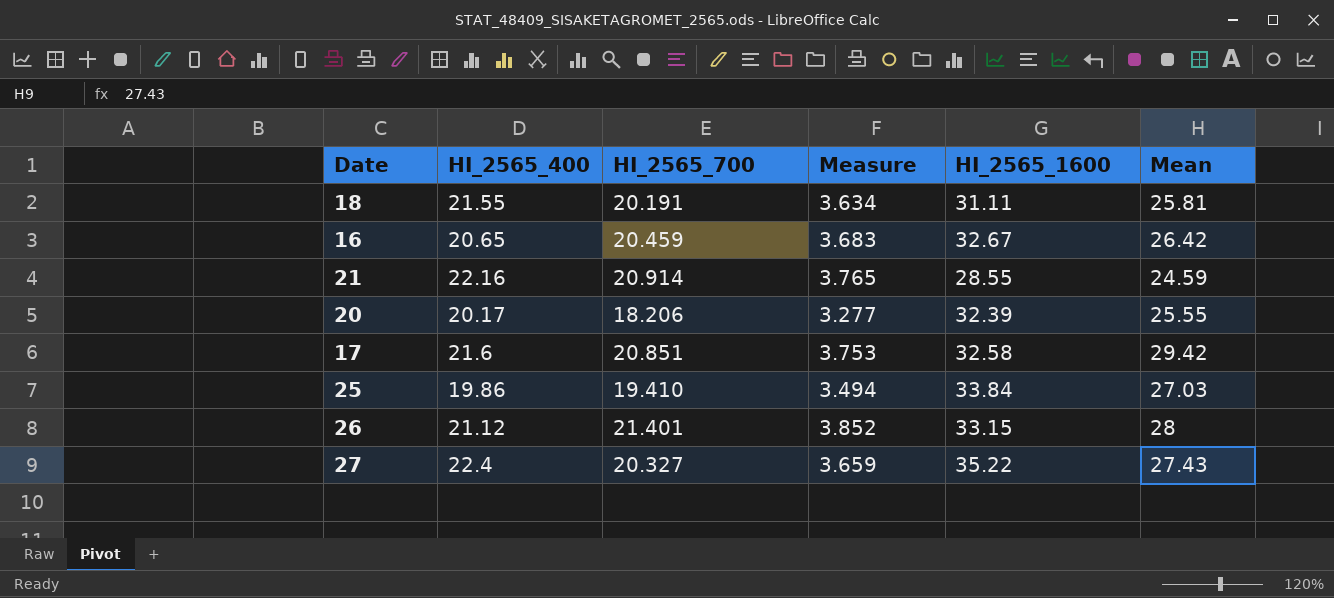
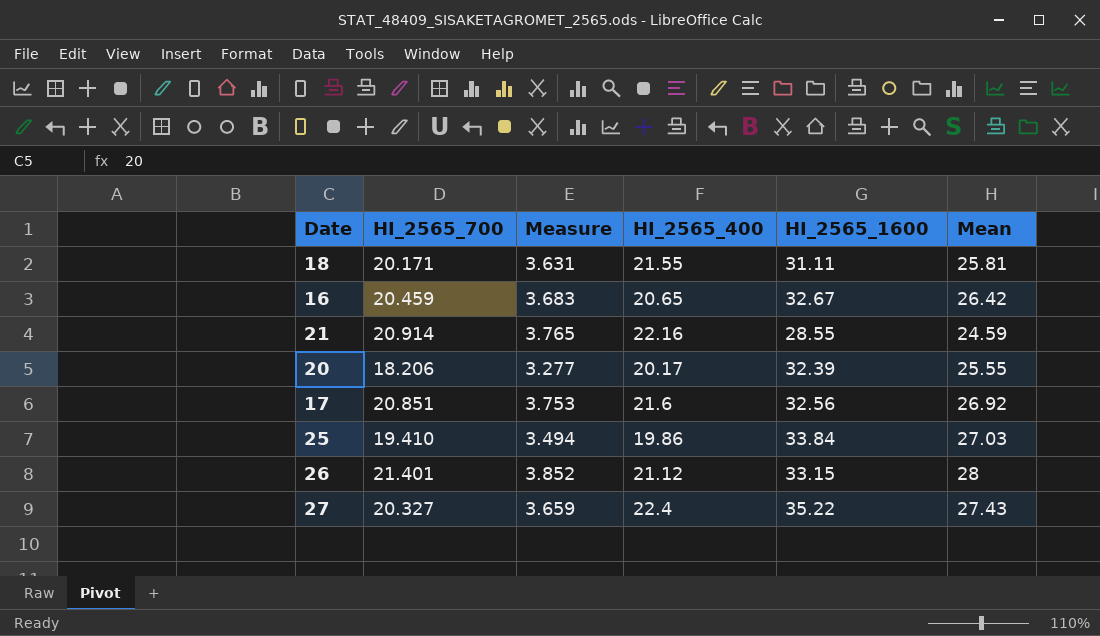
column HI_2565_400 | position: 2 -> 4
18 | HI_2565_700: 20.191 -> 20.171
18 | Measure: 3.634 -> 3.631
17 | HI_2565_1600: 32.58 -> 32.56
17 | Mean: 29.42 -> 26.92

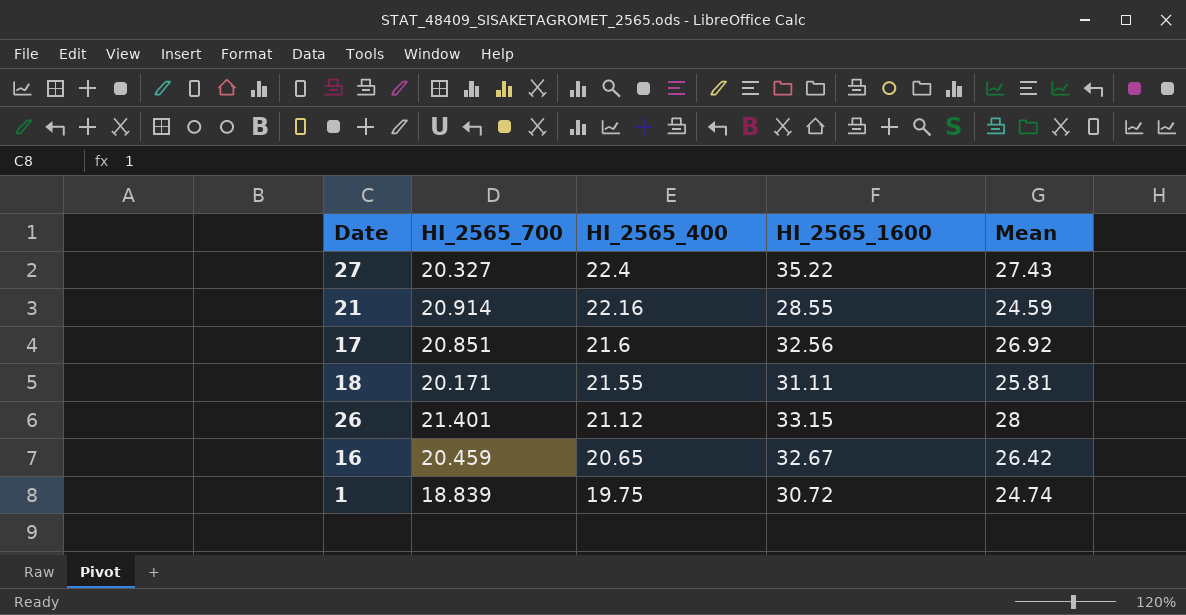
row order: none -> HI_2565_400 descending
column Measure | formula: [HI_2565_700] * 0.18 -> none
row 20: 18.206 | 3.277 | 20.17 | 32.39 | 25.55 -> none
row 25: 19.410 | 3.494 | 19.86 | 33.84 | 27.03 -> none
row 1: none -> 18.839 | 19.75 | 30.72 | 24.74

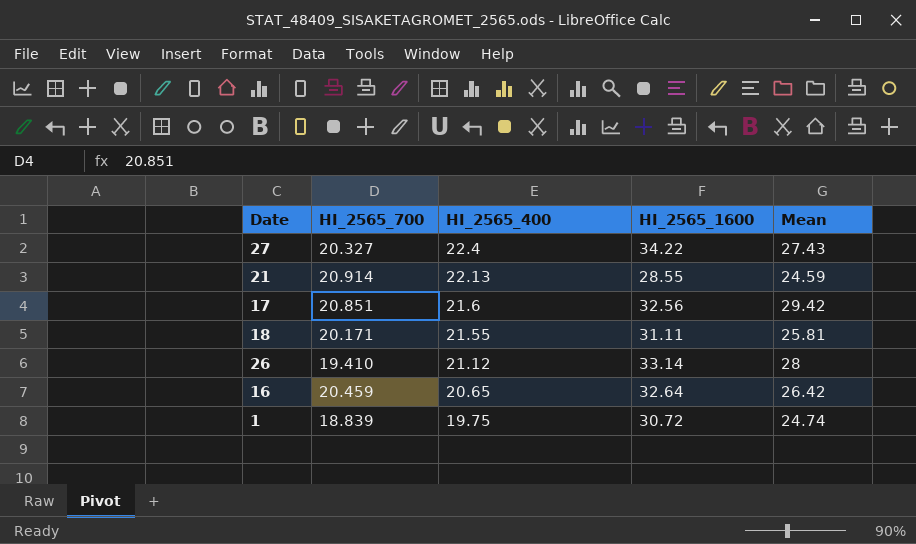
27 | HI_2565_1600: 35.22 -> 34.22
21 | HI_2565_400: 22.16 -> 22.13
17 | Mean: 26.92 -> 29.42
26 | HI_2565_700: 21.401 -> 19.410
26 | HI_2565_1600: 33.15 -> 33.14
16 | HI_2565_1600: 32.67 -> 32.64

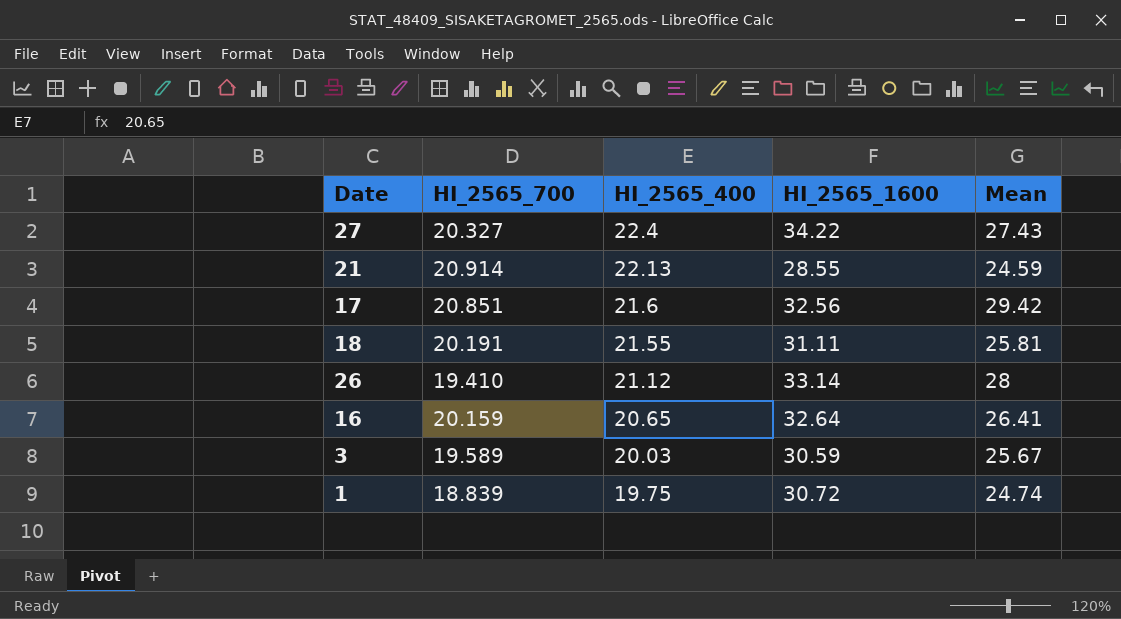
18 | HI_2565_700: 20.171 -> 20.191
16 | HI_2565_700: 20.459 -> 20.159
16 | Mean: 26.42 -> 26.41
row 3: none -> 19.589 | 20.03 | 30.59 | 25.67

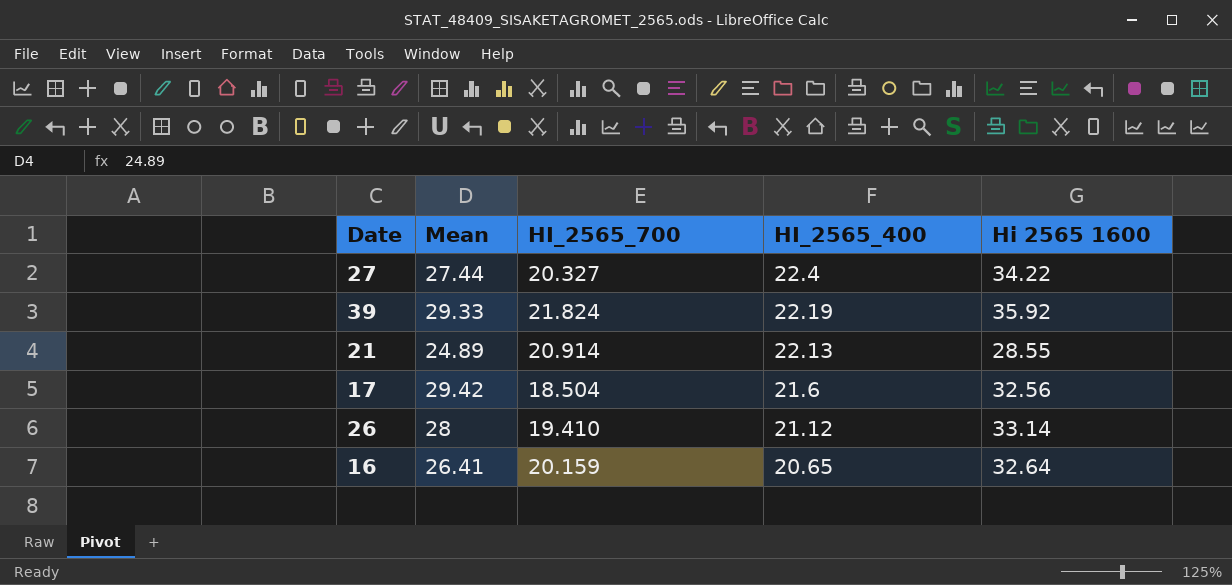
column Mean | position: 5 -> 2
column name: HI_2565_1600 -> Hi 2565 1600
row 18: 20.191 | 21.55 | 31.11 | 25.81 -> none
row 3: 19.589 | 20.03 | 30.59 | 25.67 -> none
row 1: 18.839 | 19.75 | 30.72 | 24.74 -> none
27 | Mean: 27.43 -> 27.44
row 39: none -> 29.33 | 21.824 | 22.19 | 35.92
21 | Mean: 24.59 -> 24.89
17 | HI_2565_700: 20.851 -> 18.504

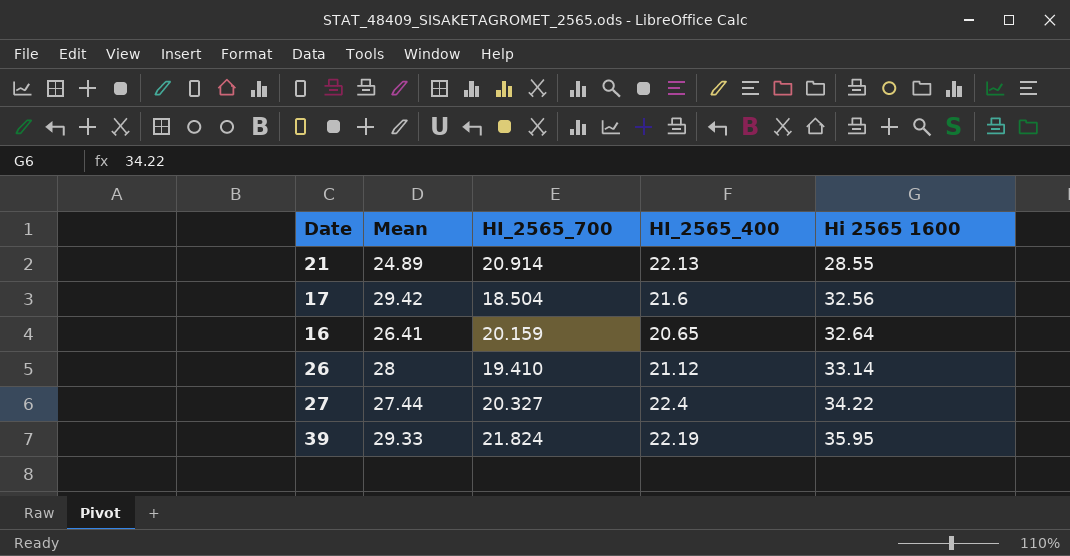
row order: HI_2565_400 descending -> Hi 2565 1600 ascending
39 | Hi 2565 1600: 35.92 -> 35.95

